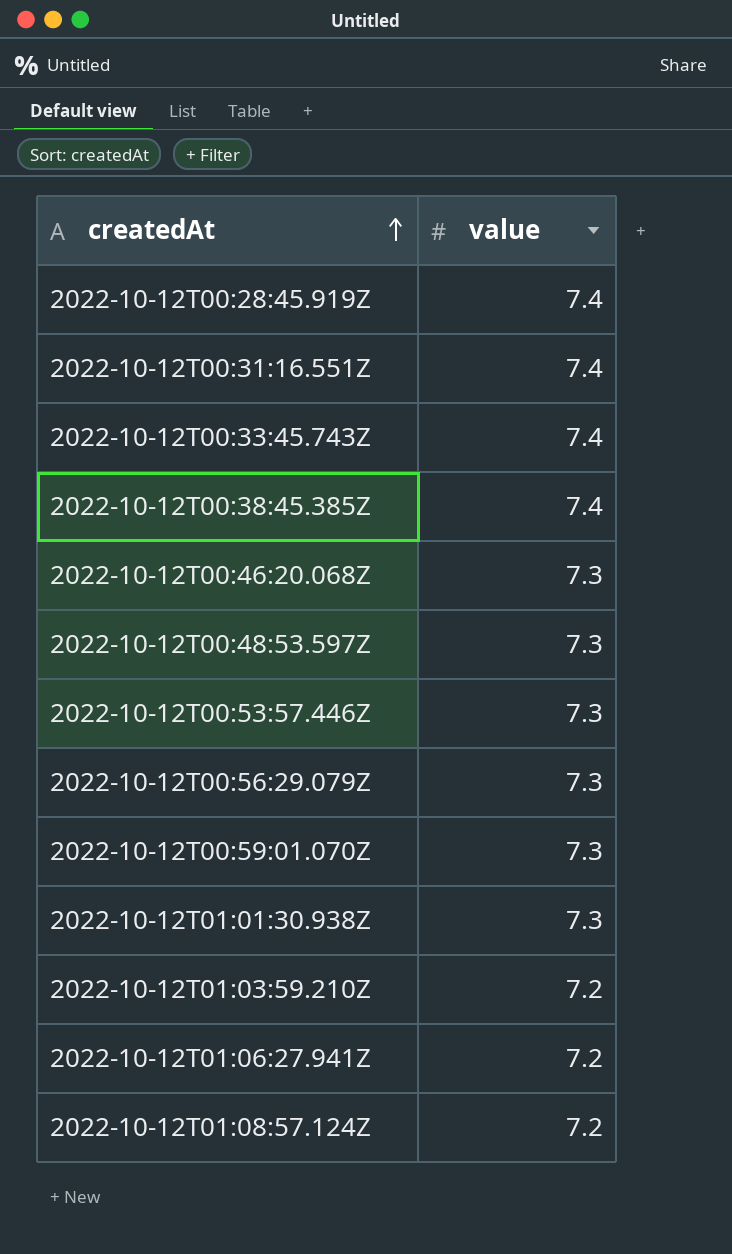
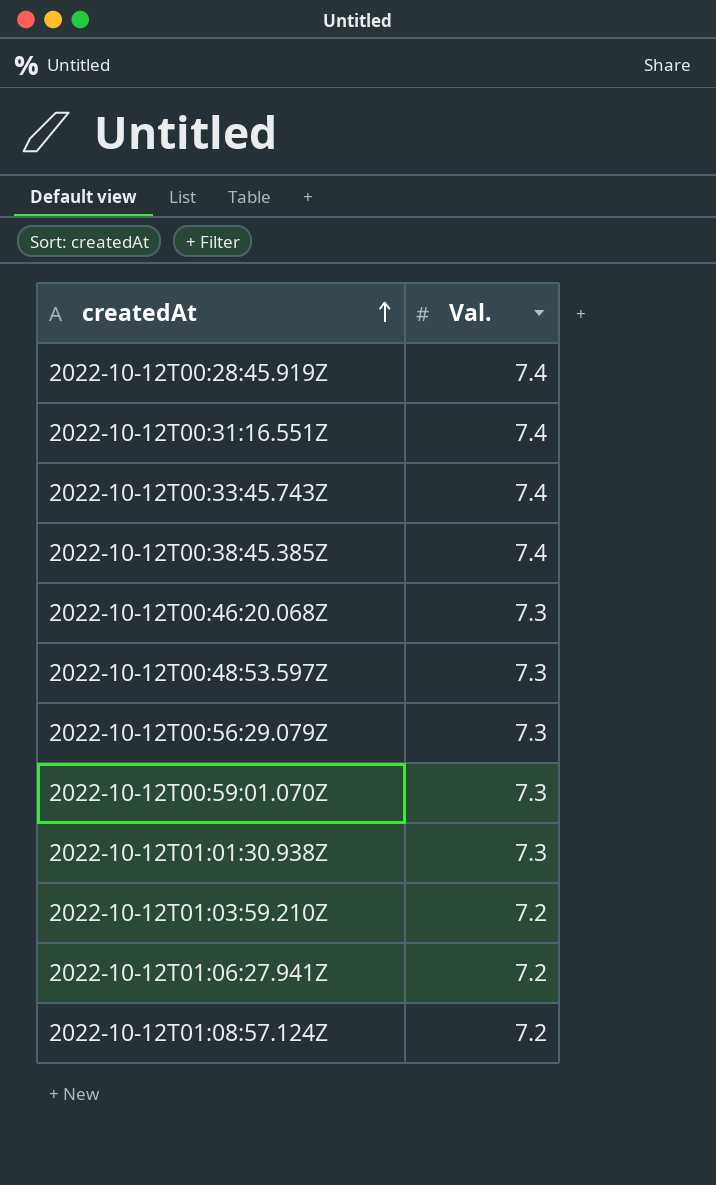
column name: value -> Val.
row 2022-10-12T00:53:57.446Z: 7.3 -> none

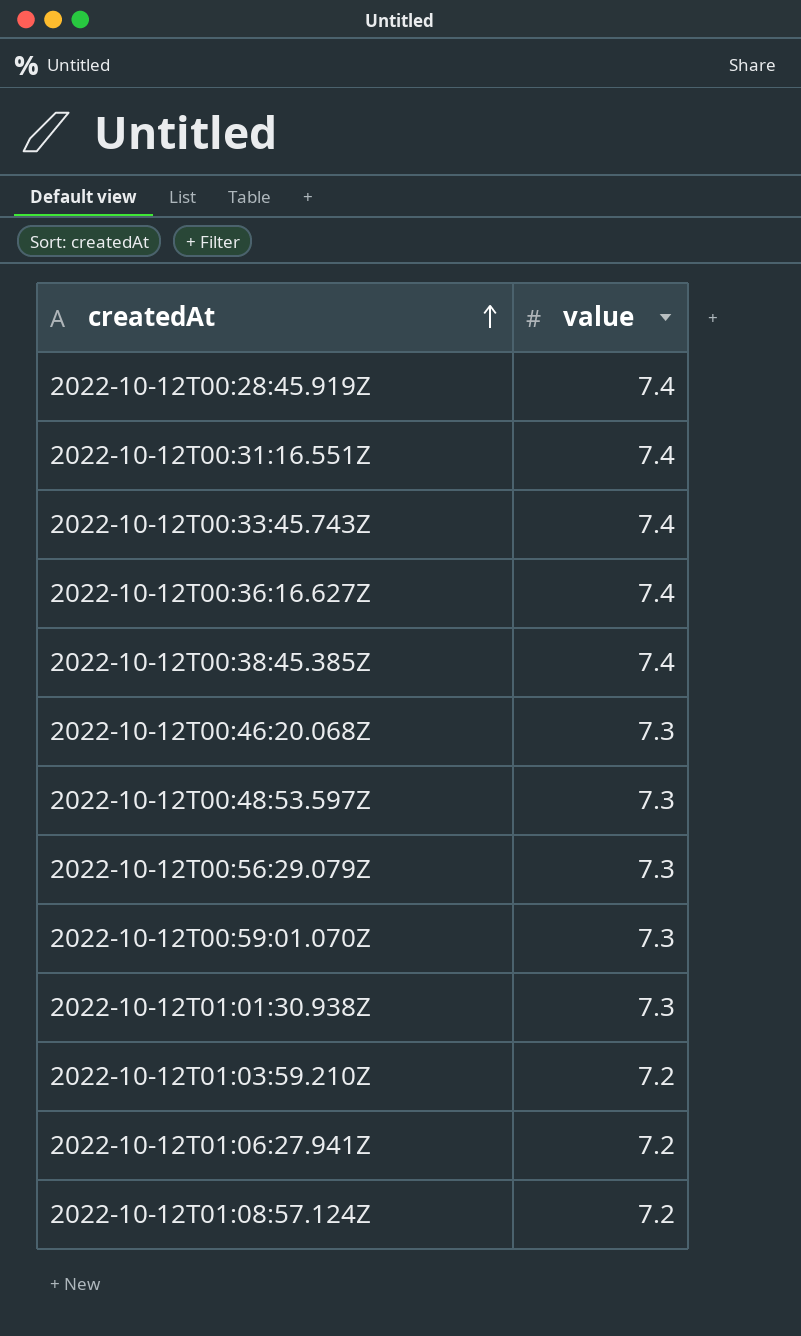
column name: Val. -> value
row 2022-10-12T00:36:16.627Z: none -> 7.4

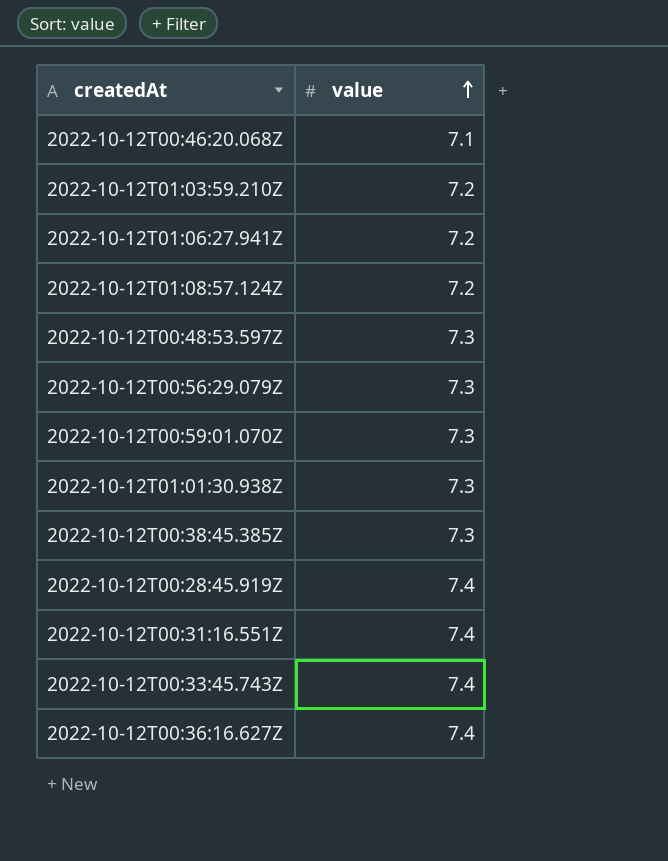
row order: createdAt ascending -> value ascending
2022-10-12T00:46:20.068Z | value: 7.3 -> 7.1
2022-10-12T00:38:45.385Z | value: 7.4 -> 7.3

